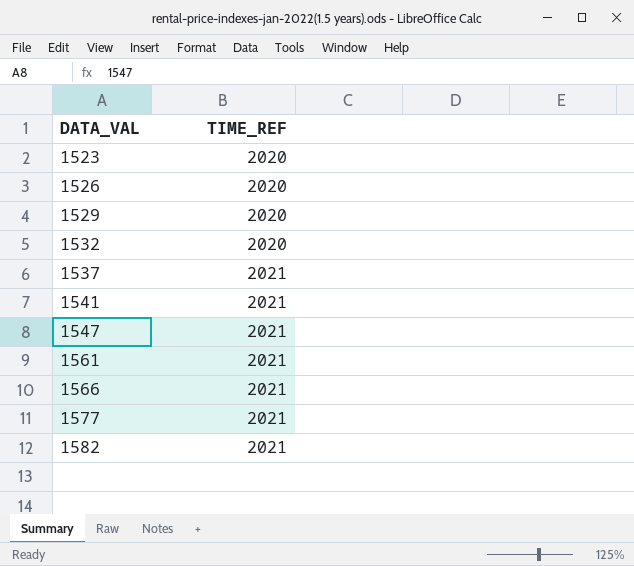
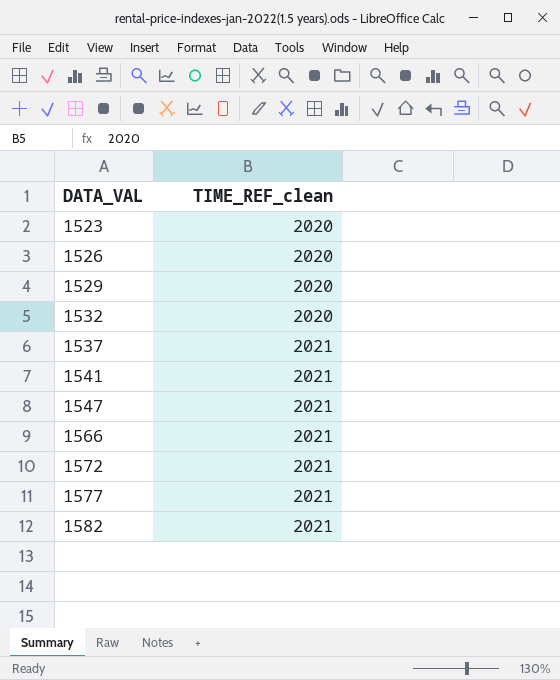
column name: TIME_REF -> TIME_REF_clean
row 1561: 2021 -> none
row 1572: none -> 2021

